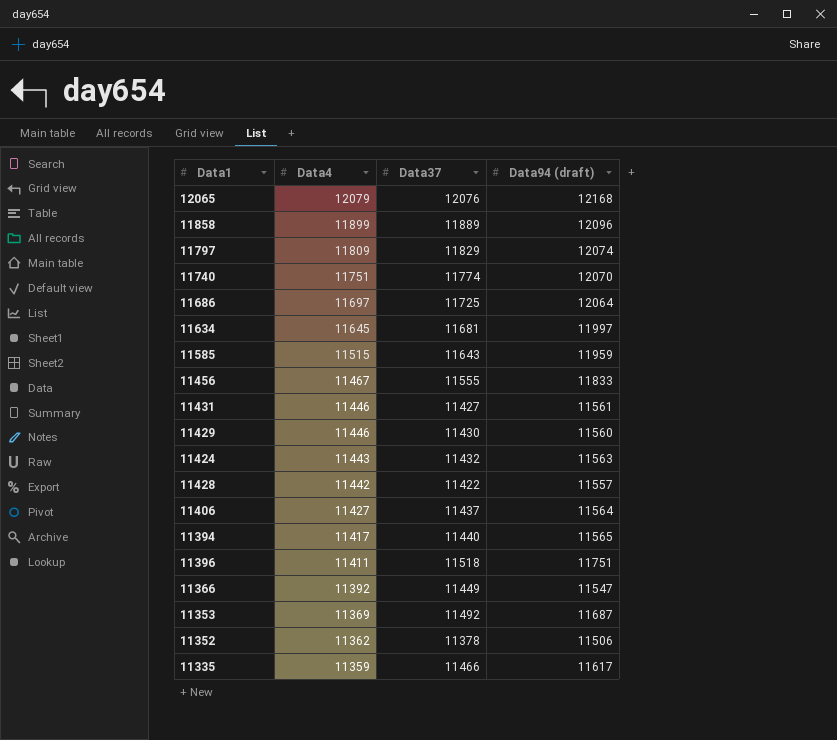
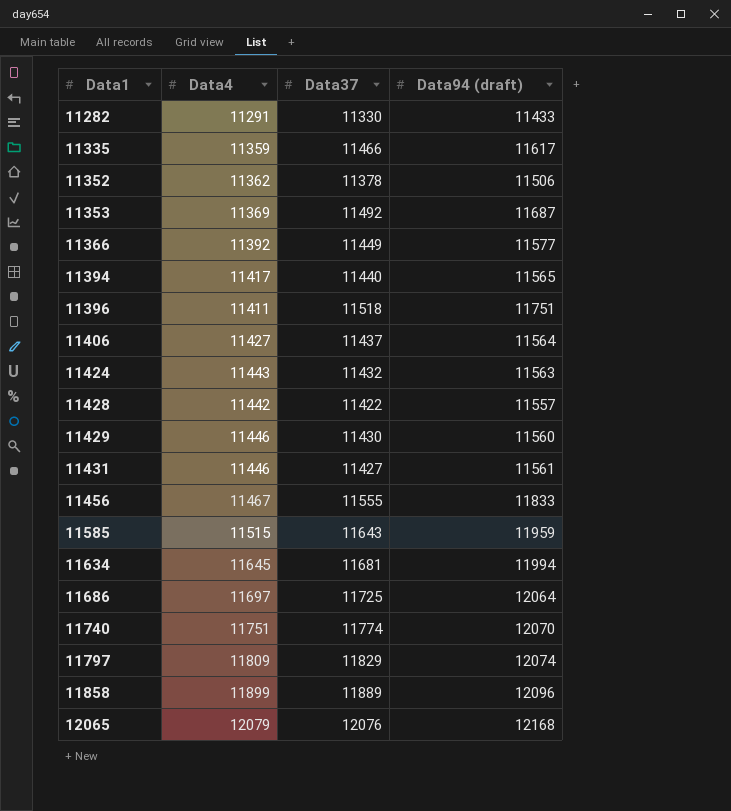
row order: Data4 descending -> Data1 ascending
row 11282: none -> 11291 | 11330 | 11433
11366 | Data94 (draft): 11547 -> 11577
11634 | Data94 (draft): 11997 -> 11994

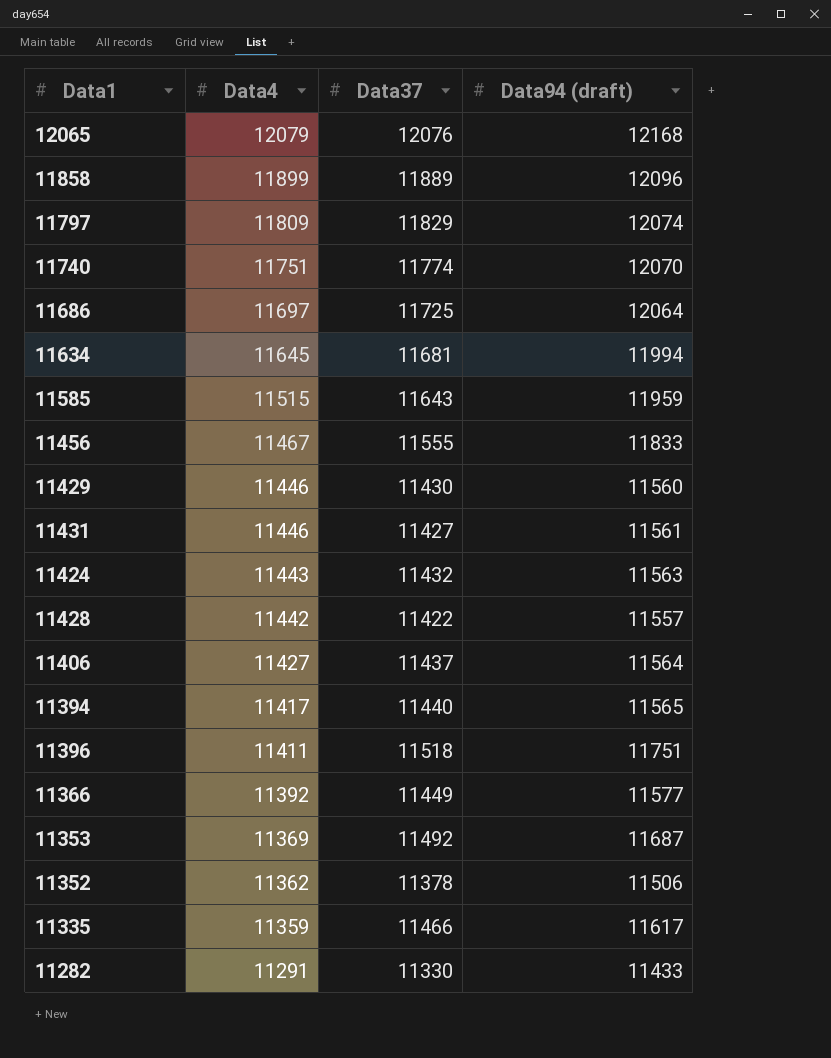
row order: Data1 ascending -> Data4 descending

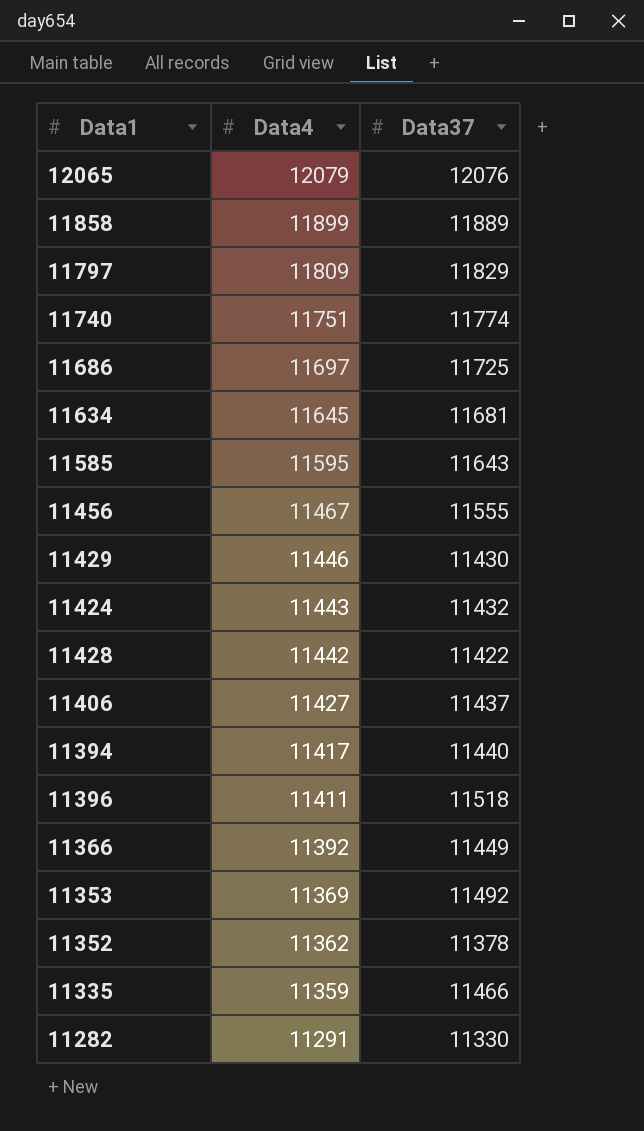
column Data94 (draft) | position: 4 -> none
row 11431: 11446 | 11427 | 11561 -> none
11585 | Data4: 11515 -> 11595

